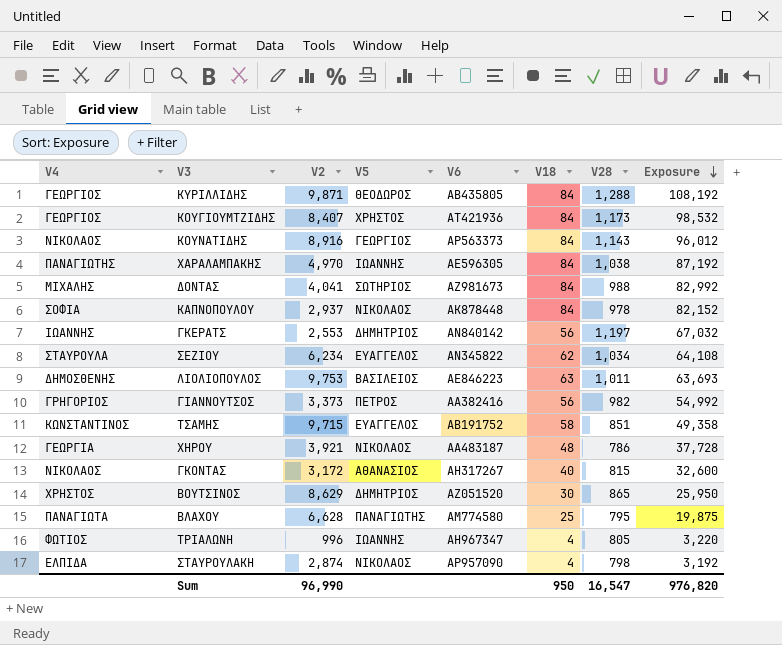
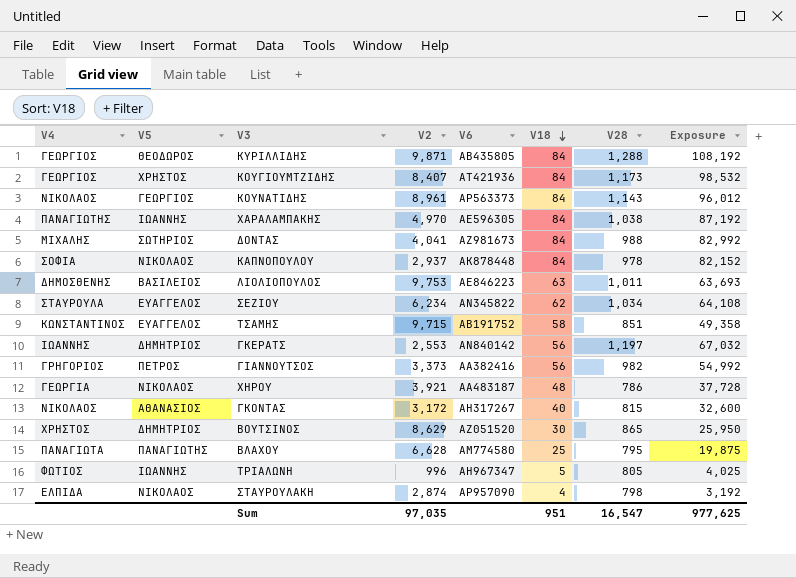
row order: Exposure descending -> V18 descending
column V5 | position: 4 -> 2
ΚΟΥΝΑΤΙΔΗΣ | V2: 8,916 -> 8,961
ΤΡΙΑΛΩΝΗ | V18: 4 -> 5
ΤΡΙΑΛΩΝΗ | Exposure: 3,220 -> 4,025
Sum | V2: 96,990 -> 97,035
Sum | V18: 950 -> 951
Sum | Exposure: 976,820 -> 977,625

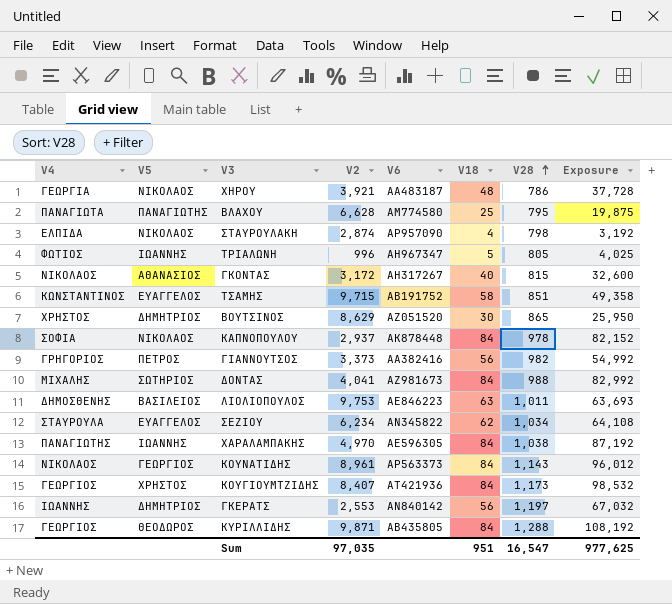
row order: V18 descending -> V28 ascending

